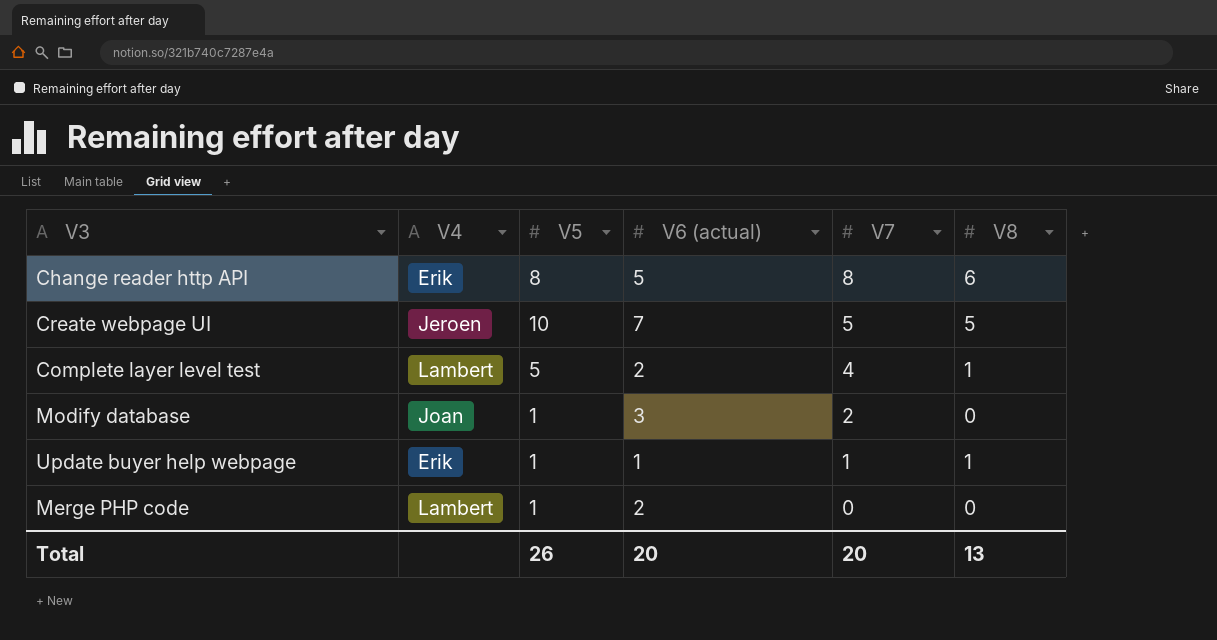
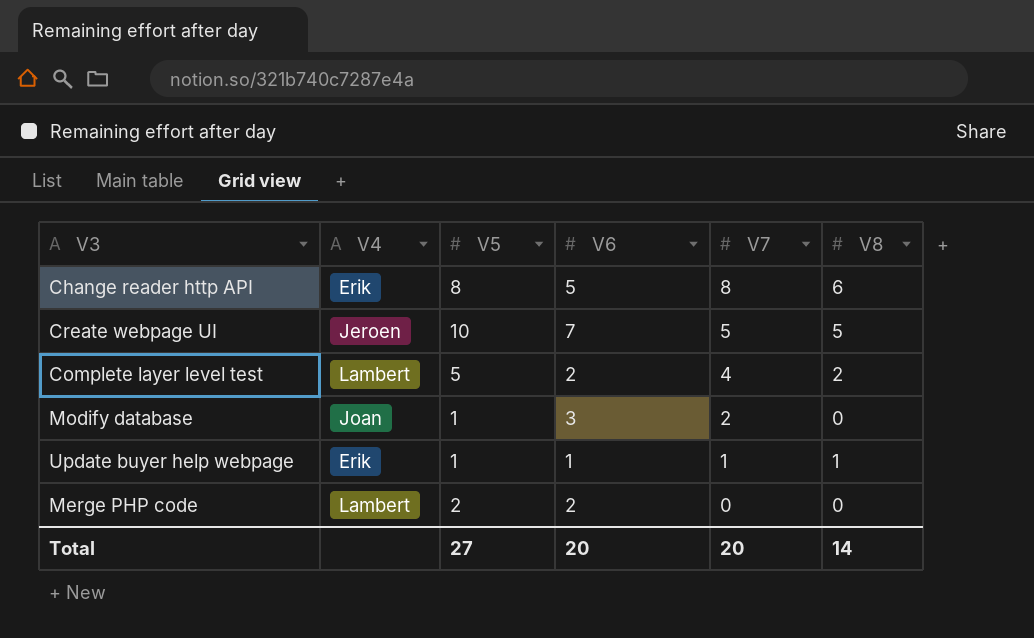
column name: V6 (actual) -> V6
Complete layer level test | V8: 1 -> 2
Merge PHP code | V5: 1 -> 2
Total | V5: 26 -> 27
Total | V8: 13 -> 14

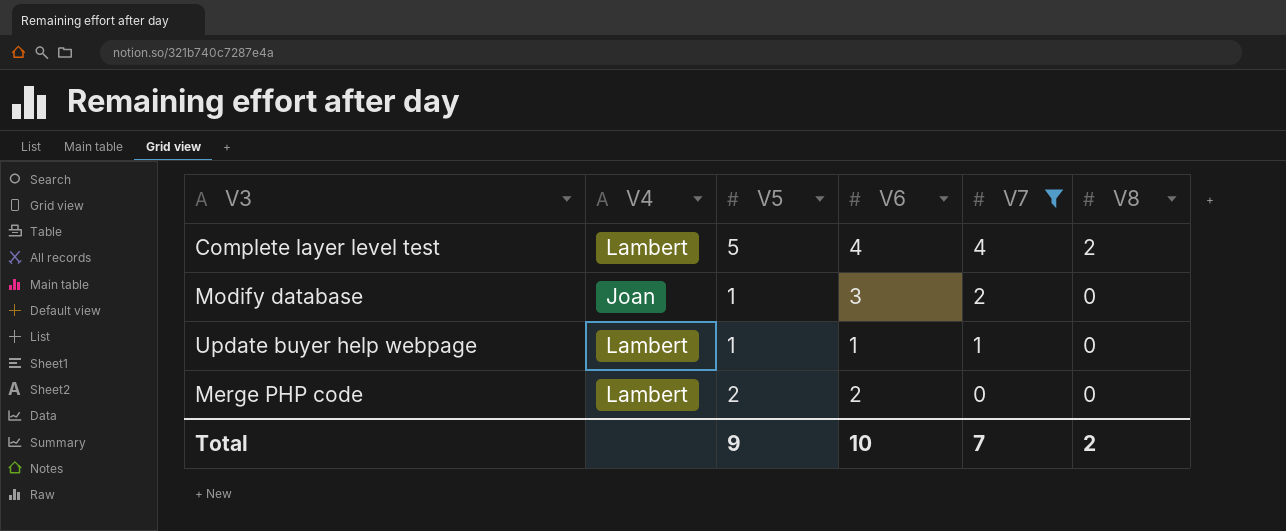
filter: none -> V7 <= 4
Complete layer level test | V6: 2 -> 4
Update buyer help webpage | V4: Erik -> Lambert
Update buyer help webpage | V8: 1 -> 0
Total | V5: 27 -> 9
Total | V6: 20 -> 10
Total | V7: 20 -> 7
Total | V8: 14 -> 2

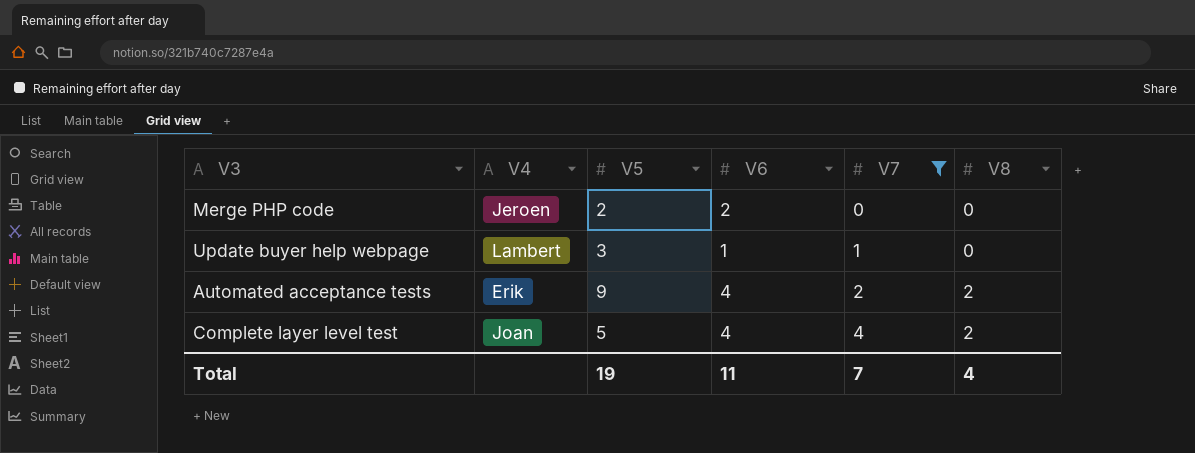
row order: V7 descending -> V7 ascending
row Modify database: Joan | 1 | 3 | 2 | 0 -> none
Merge PHP code | V4: Lambert -> Jeroen
Update buyer help webpage | V5: 1 -> 3
row Automated acceptance tests: none -> Erik | 9 | 4 | 2 | 2
Complete layer level test | V4: Lambert -> Joan
Total | V5: 9 -> 19
Total | V6: 10 -> 11
Total | V8: 2 -> 4

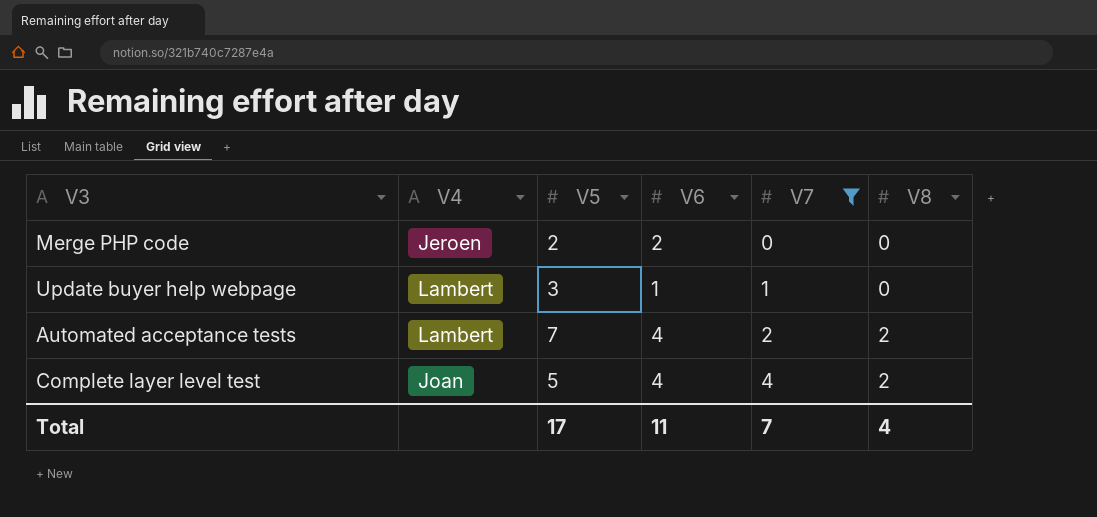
Automated acceptance tests | V4: Erik -> Lambert
Automated acceptance tests | V5: 9 -> 7
Total | V5: 19 -> 17

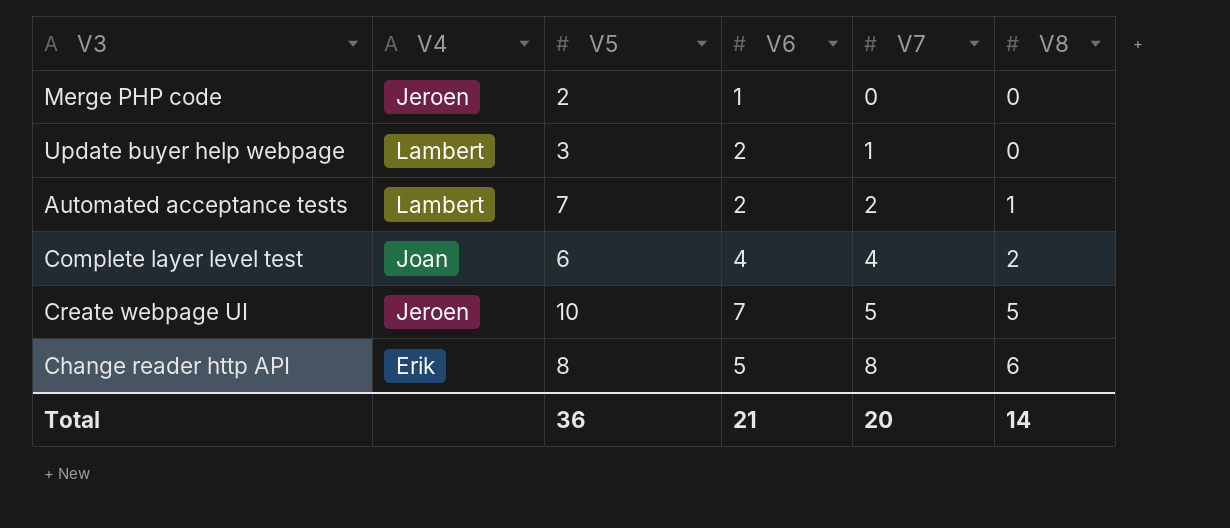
filter: V7 <= 4 -> none
Merge PHP code | V6: 2 -> 1
Update buyer help webpage | V6: 1 -> 2
Automated acceptance tests | V6: 4 -> 2
Automated acceptance tests | V8: 2 -> 1
Complete layer level test | V5: 5 -> 6
Total | V5: 17 -> 36
Total | V6: 11 -> 21
Total | V7: 7 -> 20
Total | V8: 4 -> 14

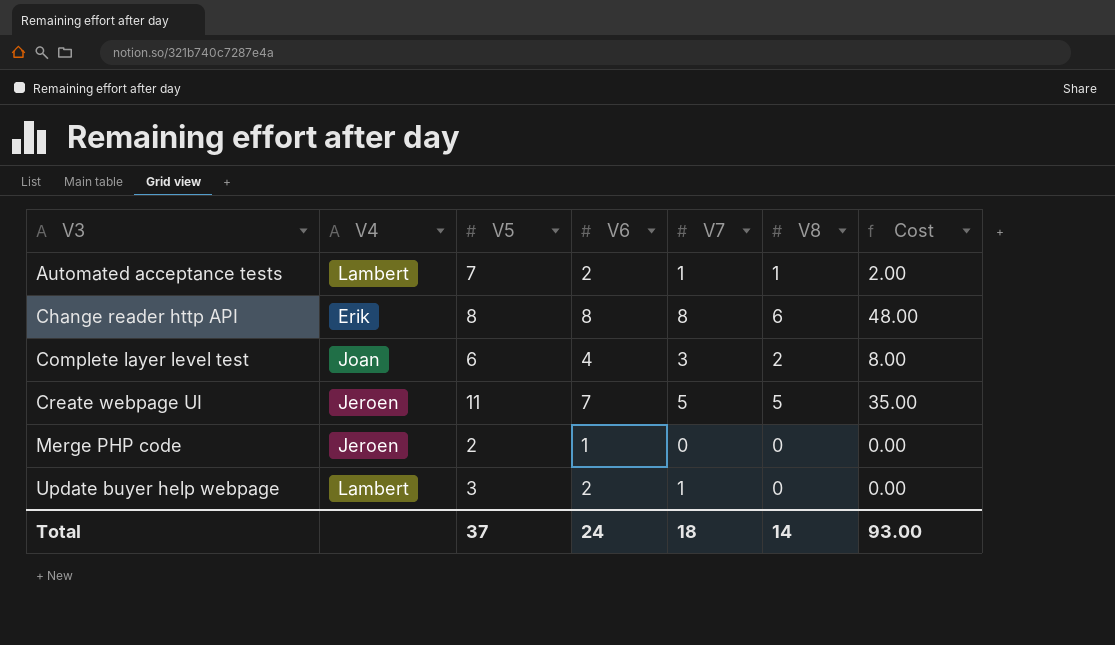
row order: V7 ascending -> V3 ascending
column Cost | formula: none -> [V6] * [V8]
Automated acceptance tests | V7: 2 -> 1
Change reader http API | V6: 5 -> 8
Complete layer level test | V7: 4 -> 3
Create webpage UI | V5: 10 -> 11
Total | V5: 36 -> 37
Total | V6: 21 -> 24
Total | V7: 20 -> 18

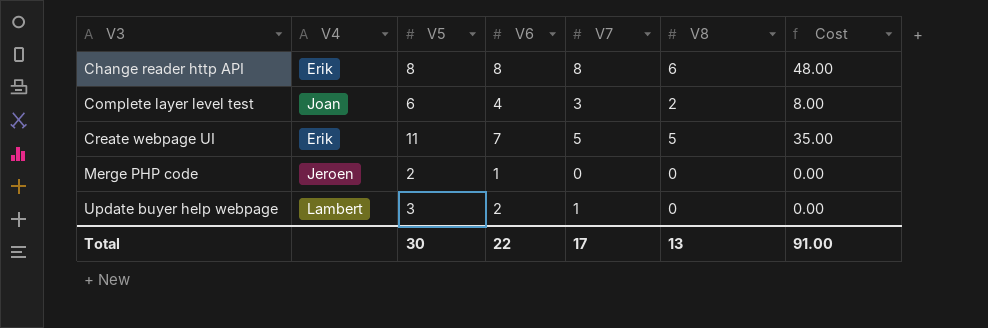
row Automated acceptance tests: Lambert | 7 | 2 | 1 | 1 | 2.00 -> none
Create webpage UI | V4: Jeroen -> Erik
Total | V5: 37 -> 30
Total | V6: 24 -> 22
Total | V7: 18 -> 17
Total | V8: 14 -> 13
Total | Cost: 93.00 -> 91.00

